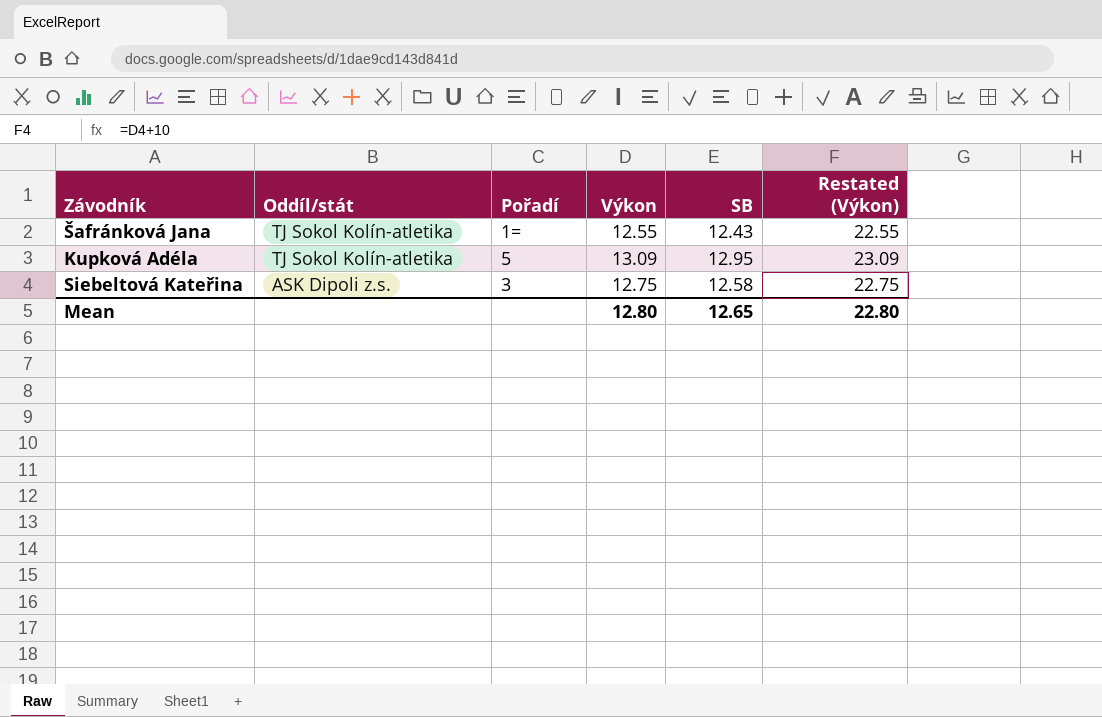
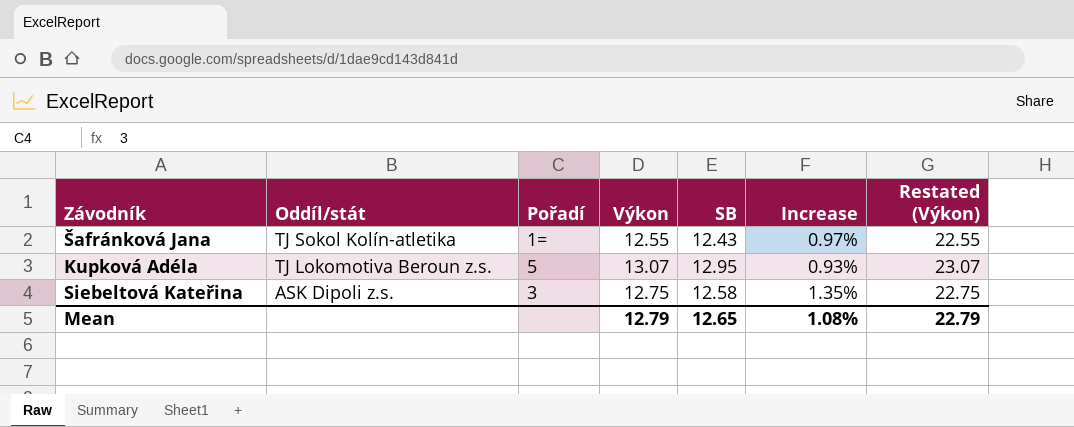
column Increase | formula: none -> ([Výkon] - [SB]) / [SB]
Kupková Adéla | Oddíl/stát: TJ Sokol Kolín-atletika -> TJ Lokomotiva Beroun z.s.
Kupková Adéla | Výkon: 13.09 -> 13.07
Kupková Adéla | Restated (Výkon): 23.09 -> 23.07
Mean | Výkon: 12.80 -> 12.79
Mean | Restated (Výkon): 22.80 -> 22.79

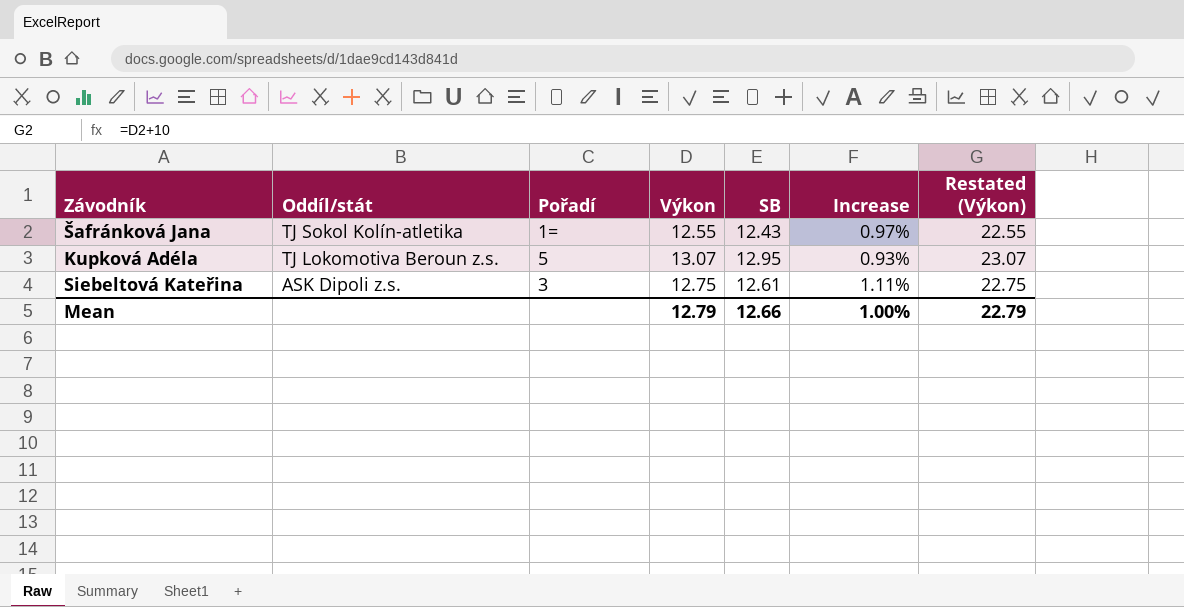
Siebeltová Kateřina | SB: 12.58 -> 12.61
Siebeltová Kateřina | Increase: 1.35% -> 1.11%
Mean | SB: 12.65 -> 12.66
Mean | Increase: 1.08% -> 1.00%

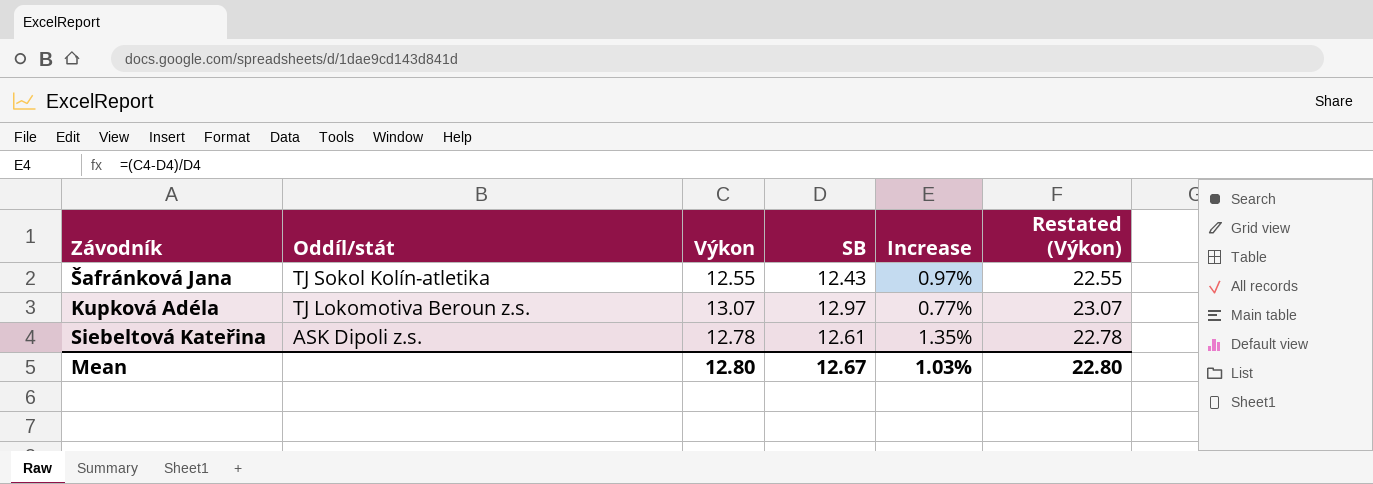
column Pořadí | position: 3 -> none
Kupková Adéla | SB: 12.95 -> 12.97
Kupková Adéla | Increase: 0.93% -> 0.77%
Siebeltová Kateřina | Výkon: 12.75 -> 12.78
Siebeltová Kateřina | Increase: 1.11% -> 1.35%
Siebeltová Kateřina | Restated (Výkon): 22.75 -> 22.78
Mean | Výkon: 12.79 -> 12.80
Mean | SB: 12.66 -> 12.67
Mean | Increase: 1.00% -> 1.03%
Mean | Restated (Výkon): 22.79 -> 22.80

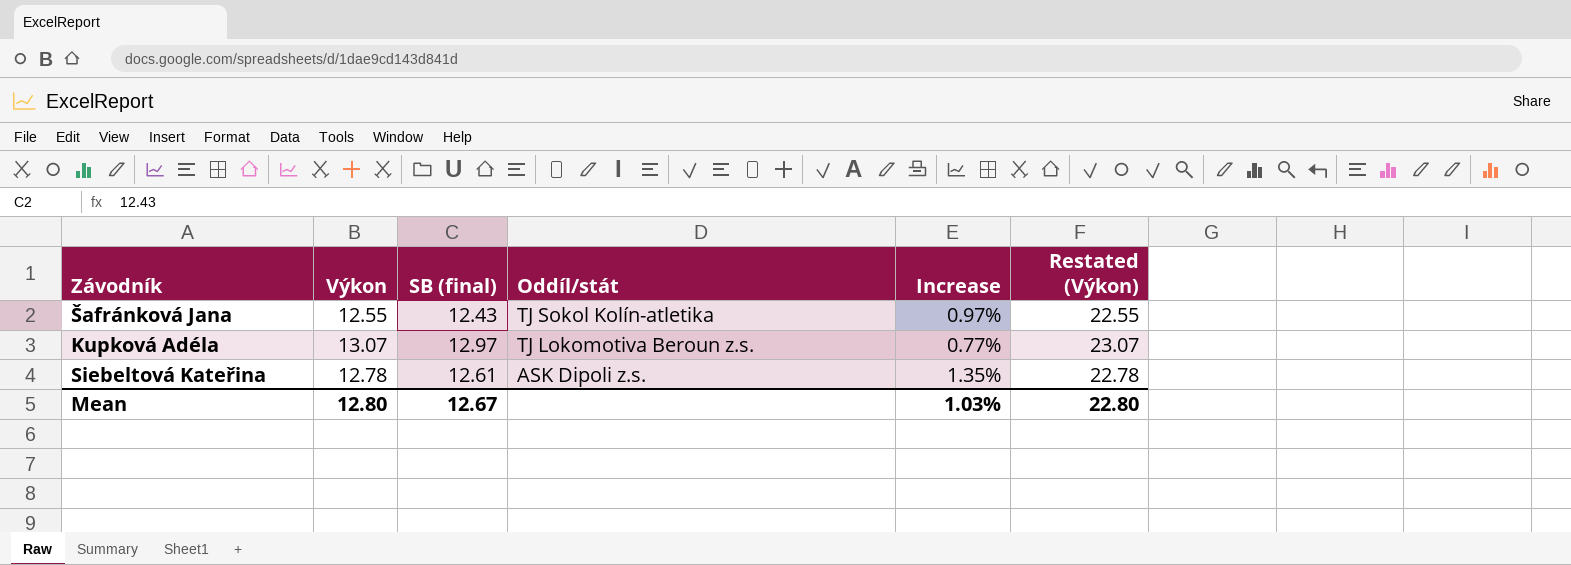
column name: SB -> SB (final)
column Oddíl/stát | position: 2 -> 4

